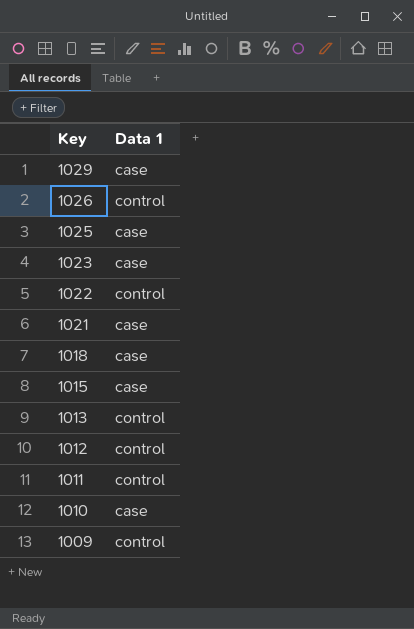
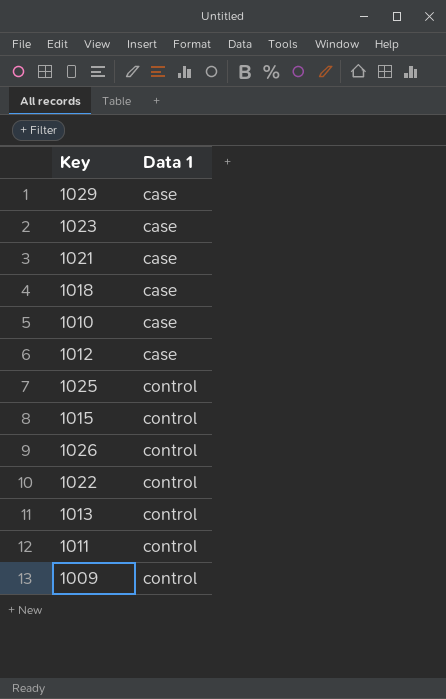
row order: Key descending -> Data 1 ascending
1012 | Data 1: control -> case
1025 | Data 1: case -> control
1015 | Data 1: case -> control

